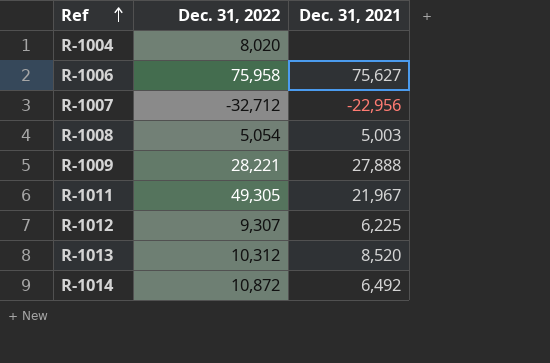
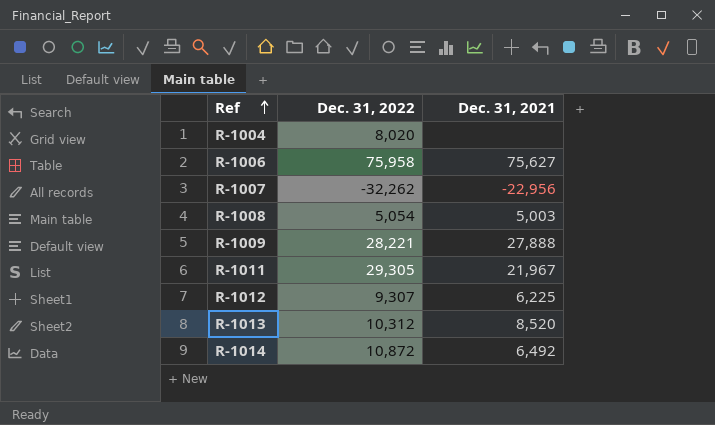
R-1007 | Dec. 31, 2022: -32,712 -> -32,262
R-1011 | Dec. 31, 2022: 49,305 -> 29,305

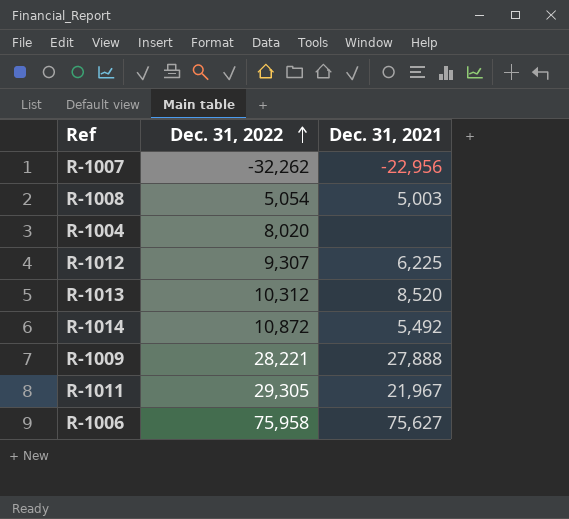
row order: Ref ascending -> Dec. 31, 2022 ascending
R-1014 | Dec. 31, 2021: 6,492 -> 5,492

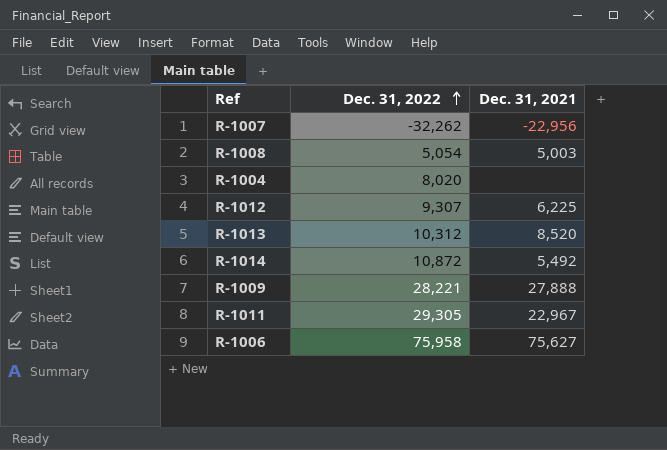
R-1011 | Dec. 31, 2021: 21,967 -> 22,967

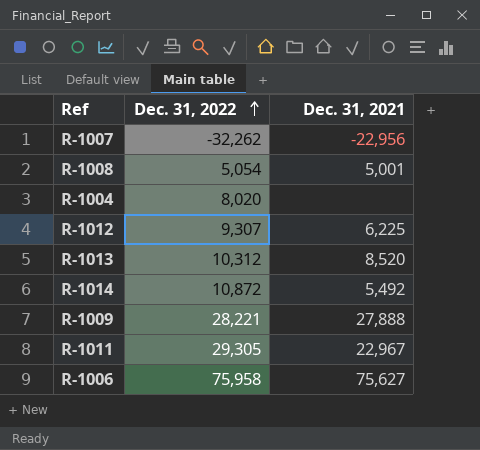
R-1008 | Dec. 31, 2021: 5,003 -> 5,001

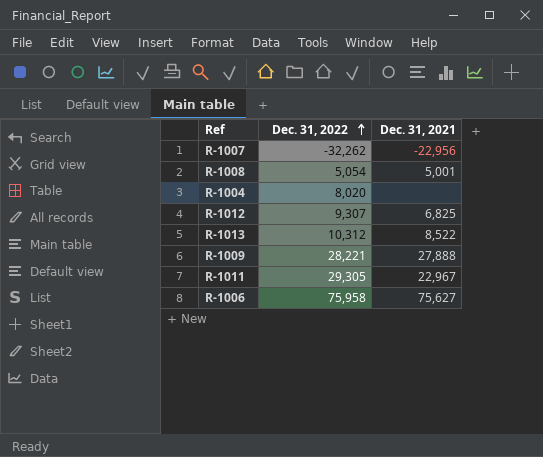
row R-1014: 10,872 | 5,492 -> none
R-1012 | Dec. 31, 2021: 6,225 -> 6,825
R-1013 | Dec. 31, 2021: 8,520 -> 8,522

